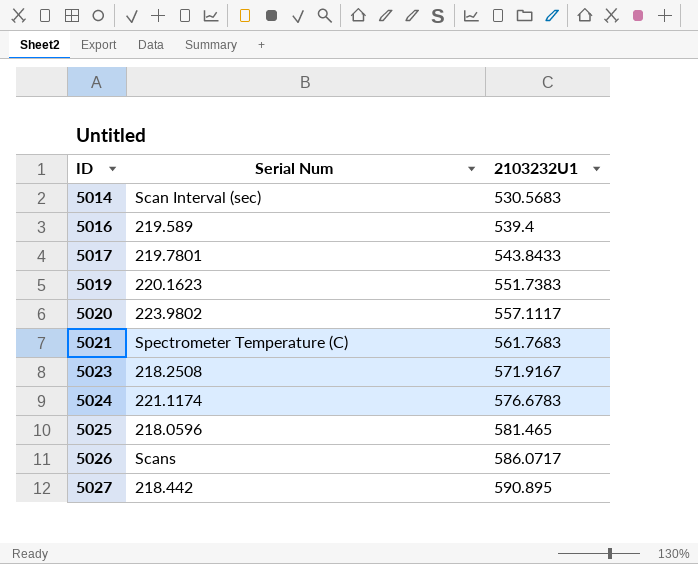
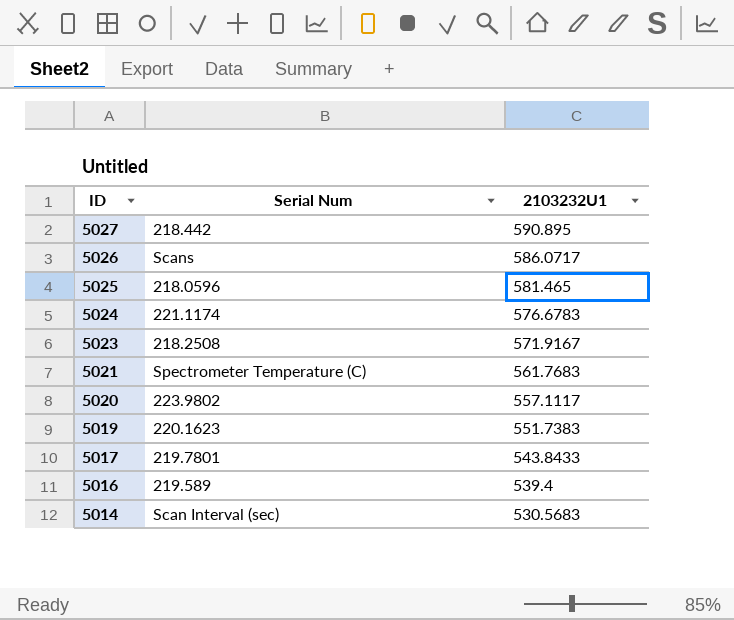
row order: ID ascending -> ID descending

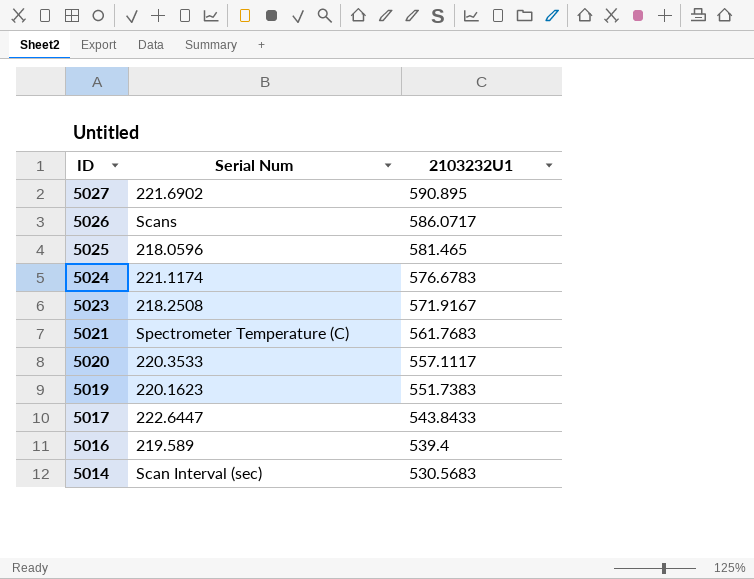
5027 | Serial Num: 218.442 -> 221.6902
5020 | Serial Num: 223.9802 -> 220.3533
5017 | Serial Num: 219.7801 -> 222.6447

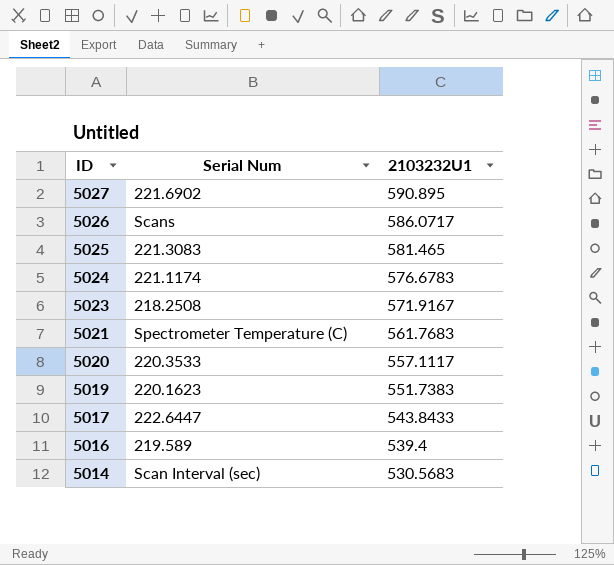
5025 | Serial Num: 218.0596 -> 221.3083

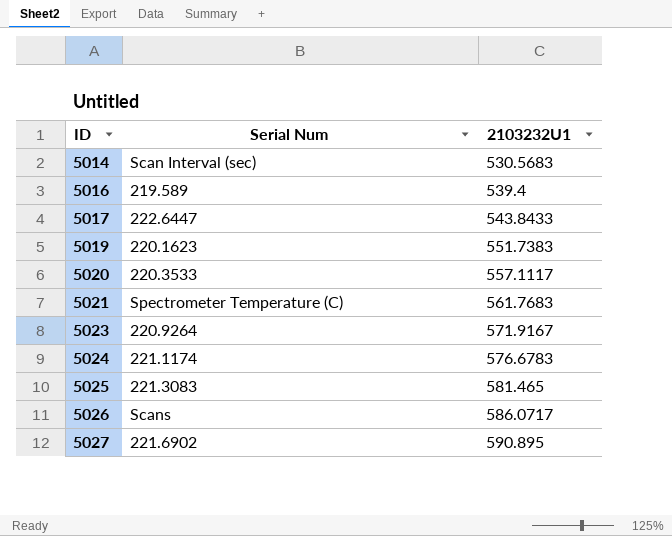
row order: ID descending -> ID ascending
5023 | Serial Num: 218.2508 -> 220.9264

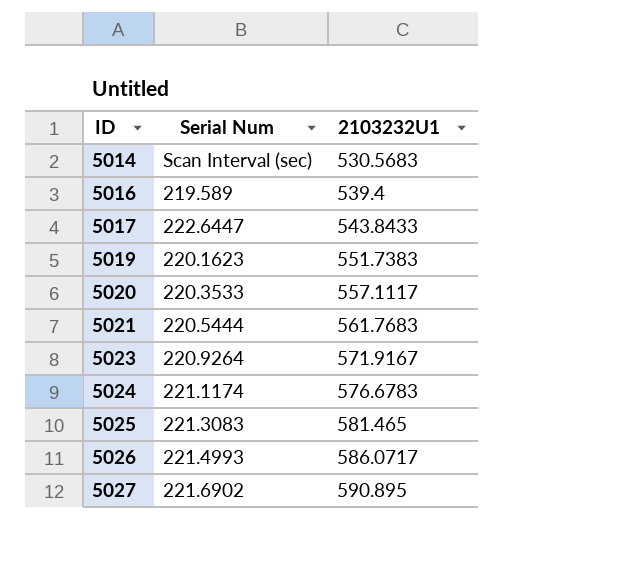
5021 | Serial Num: Spectrometer Temperature (C) -> 220.5444
5026 | Serial Num: Scans -> 221.4993

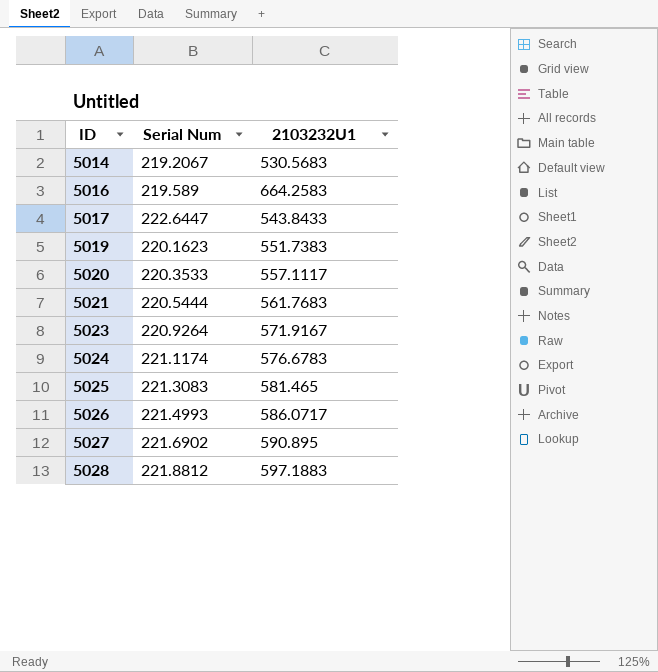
5014 | Serial Num: Scan Interval (sec) -> 219.2067
5016 | 2103232U1: 539.4 -> 664.2583
row 5028: none -> 221.8812 | 597.1883

